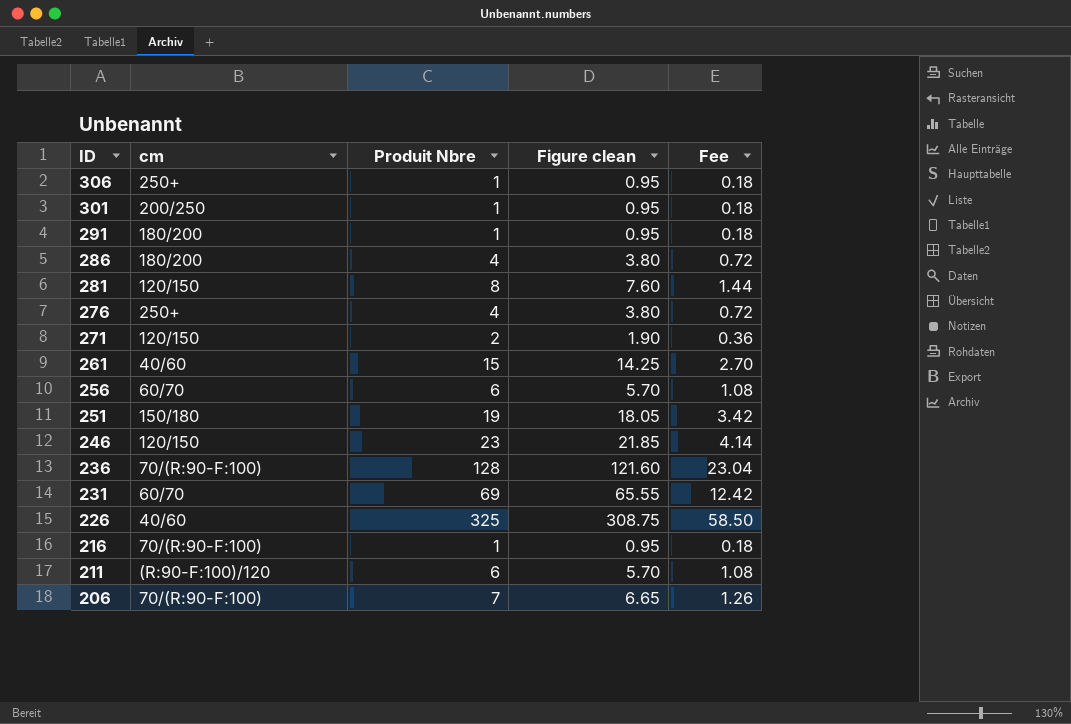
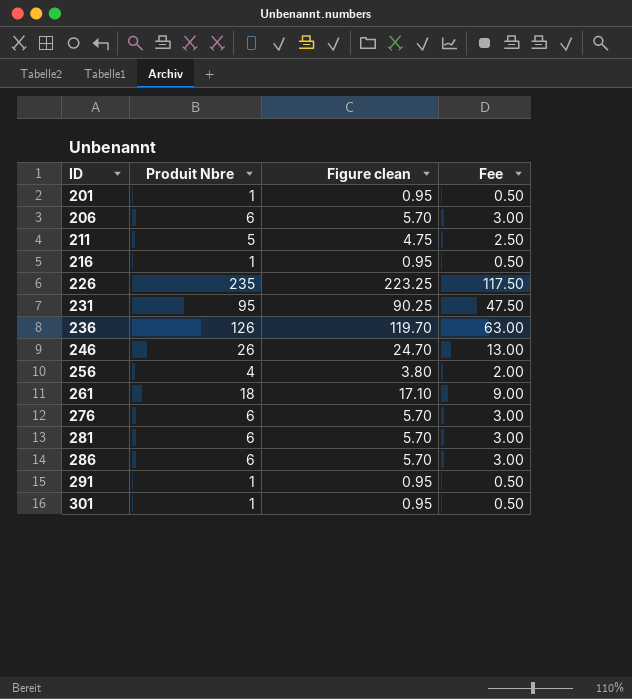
row order: ID descending -> ID ascending
column cm | position: 2 -> none
column Fee | formula: [Produit Nbre] * 0.18 -> [Produit Nbre] * 0.5
row 306: 250+ | 1 | 0.95 | 0.18 -> none
row 271: 120/150 | 2 | 1.90 | 0.36 -> none
row 251: 150/180 | 19 | 18.05 | 3.42 -> none
row 201: none -> 1 | 0.95 | 0.50
206 | Produit Nbre: 7 -> 6
206 | Figure clean: 6.65 -> 5.70
211 | Produit Nbre: 6 -> 5
211 | Figure clean: 5.70 -> 4.75
226 | Produit Nbre: 325 -> 235
226 | Figure clean: 308.75 -> 223.25
231 | Produit Nbre: 69 -> 95
231 | Figure clean: 65.55 -> 90.25
236 | Produit Nbre: 128 -> 126
236 | Figure clean: 121.60 -> 119.70
246 | Produit Nbre: 23 -> 26
246 | Figure clean: 21.85 -> 24.70
256 | Produit Nbre: 6 -> 4
256 | Figure clean: 5.70 -> 3.80
261 | Produit Nbre: 15 -> 18
261 | Figure clean: 14.25 -> 17.10
276 | Produit Nbre: 4 -> 6
276 | Figure clean: 3.80 -> 5.70
281 | Produit Nbre: 8 -> 6
281 | Figure clean: 7.60 -> 5.70
286 | Produit Nbre: 4 -> 6
286 | Figure clean: 3.80 -> 5.70

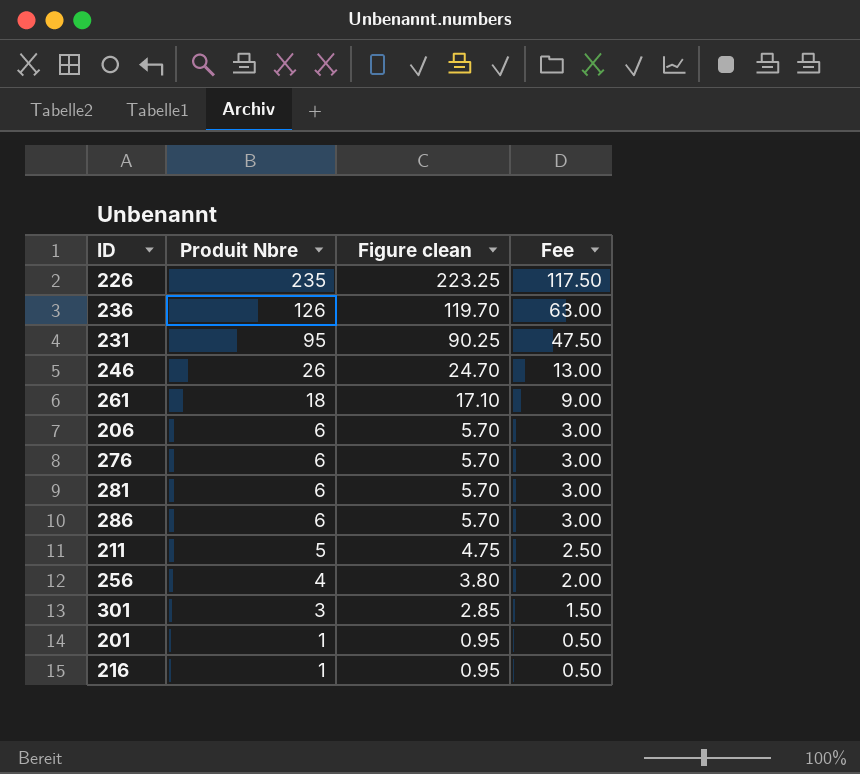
row order: ID ascending -> Produit Nbre descending
row 291: 1 | 0.95 | 0.50 -> none
301 | Produit Nbre: 1 -> 3
301 | Figure clean: 0.95 -> 2.85
301 | Fee: 0.50 -> 1.50

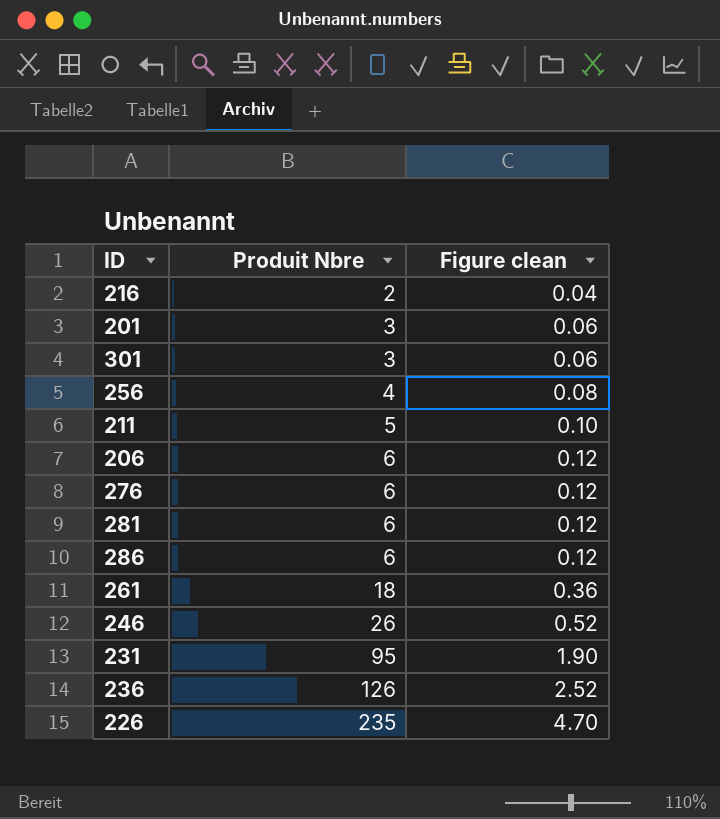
row order: Produit Nbre descending -> Produit Nbre ascending
column Fee | formula: [Produit Nbre] * 0.5 -> none
column Figure clean | formula: [Produit Nbre] * 0.95 -> [Produit Nbre] * 0.02
216 | Produit Nbre: 1 -> 2
201 | Produit Nbre: 1 -> 3

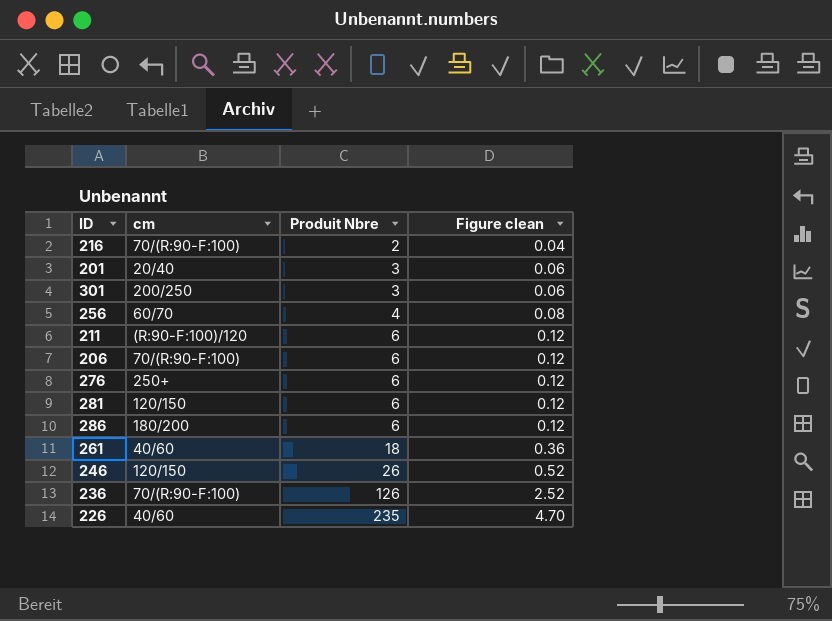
column cm | position: none -> 2
row 231: 95 | 1.90 -> none
211 | Produit Nbre: 5 -> 6
211 | Figure clean: 0.10 -> 0.12

